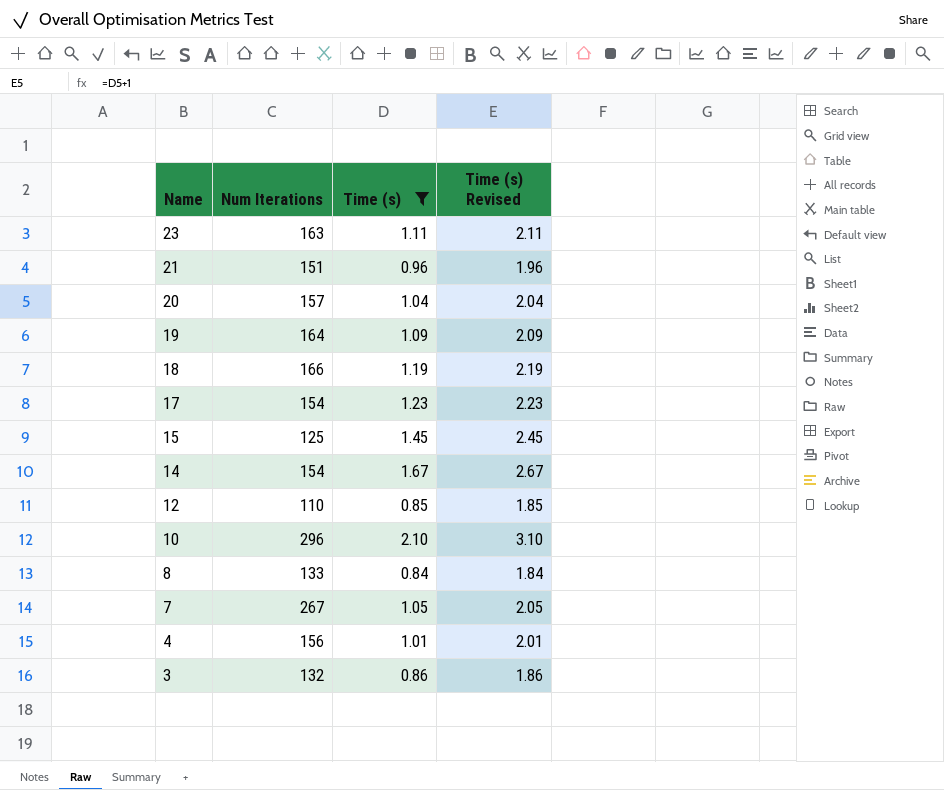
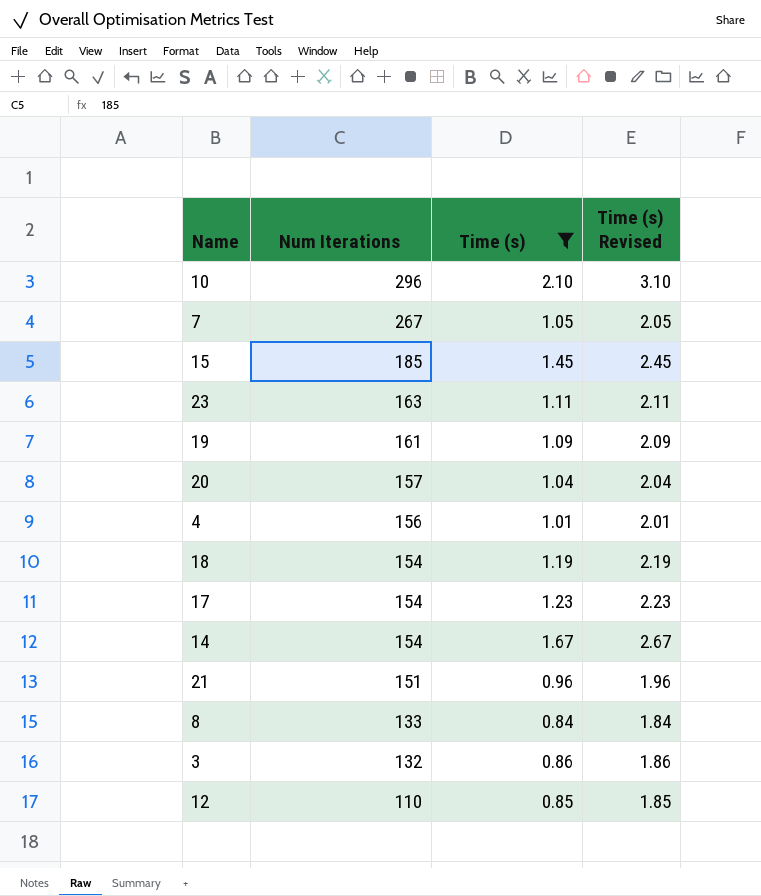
row order: Name descending -> Num Iterations descending
15 | Num Iterations: 125 -> 185
19 | Num Iterations: 164 -> 161
18 | Num Iterations: 166 -> 154

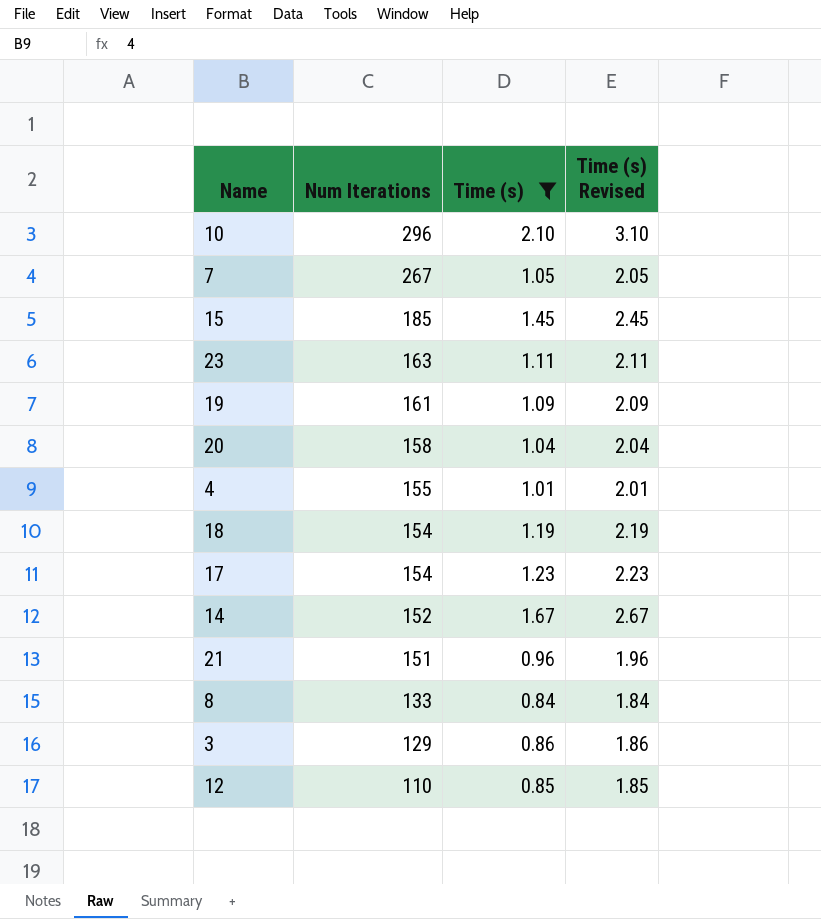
20 | Num Iterations: 157 -> 158
4 | Num Iterations: 156 -> 155
14 | Num Iterations: 154 -> 152
3 | Num Iterations: 132 -> 129

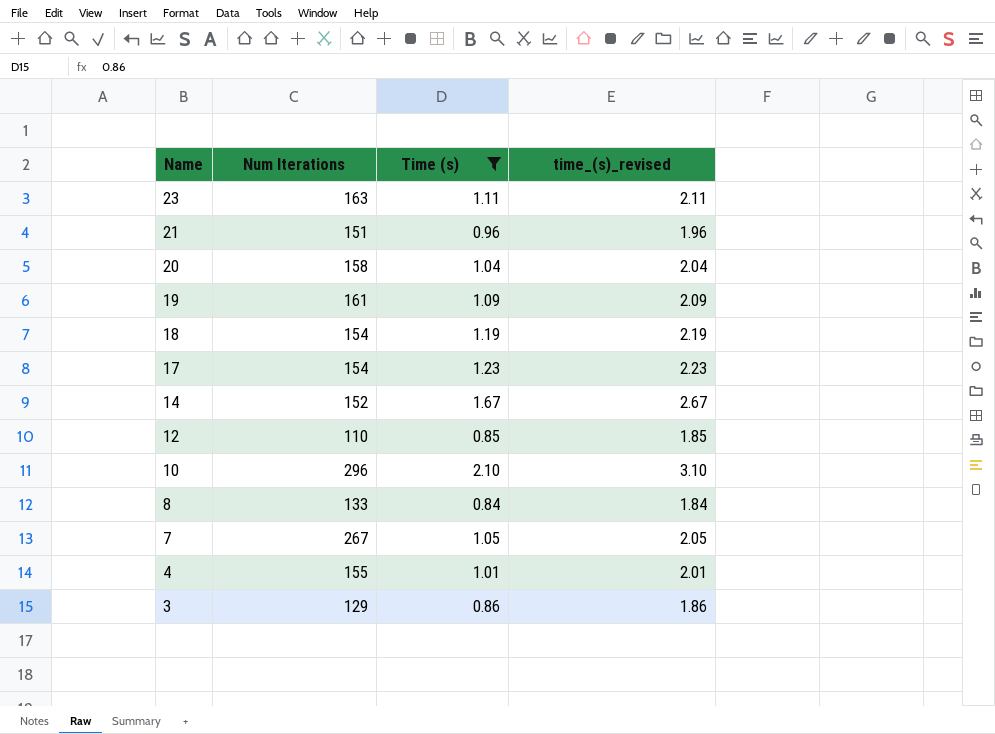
row order: Num Iterations descending -> Name descending
column name: Time (s) Revised -> time_(s)_revised
row 15: 185 | 1.45 | 2.45 -> none

